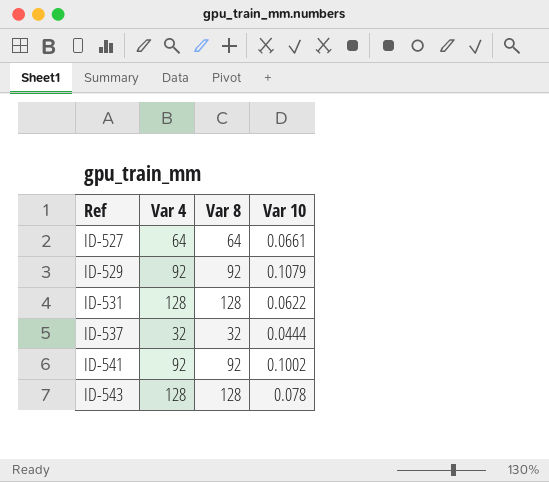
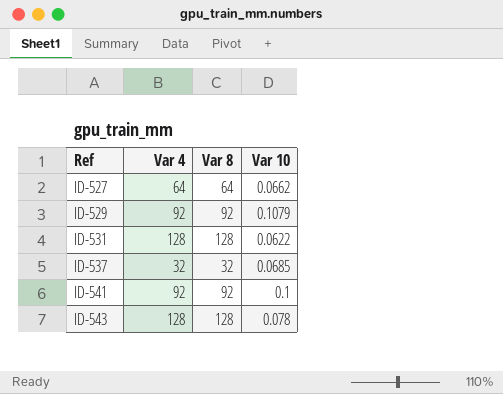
ID-527 | Var 10: 0.0661 -> 0.0662
ID-537 | Var 10: 0.0444 -> 0.0685
ID-541 | Var 10: 0.1002 -> 0.1

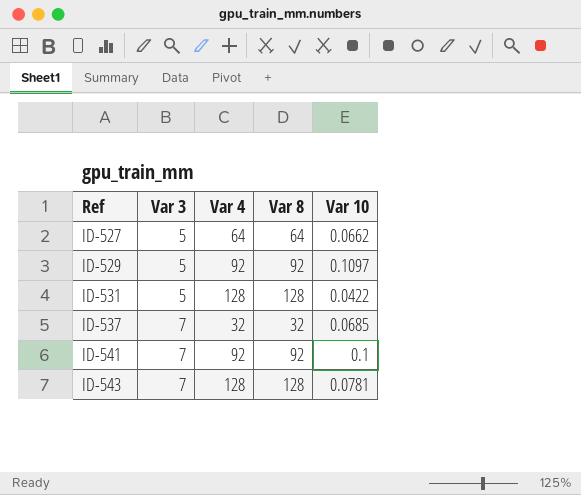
column Var 3 | position: none -> 2
ID-529 | Var 10: 0.1079 -> 0.1097
ID-531 | Var 10: 0.0622 -> 0.0422
ID-543 | Var 10: 0.078 -> 0.0781

